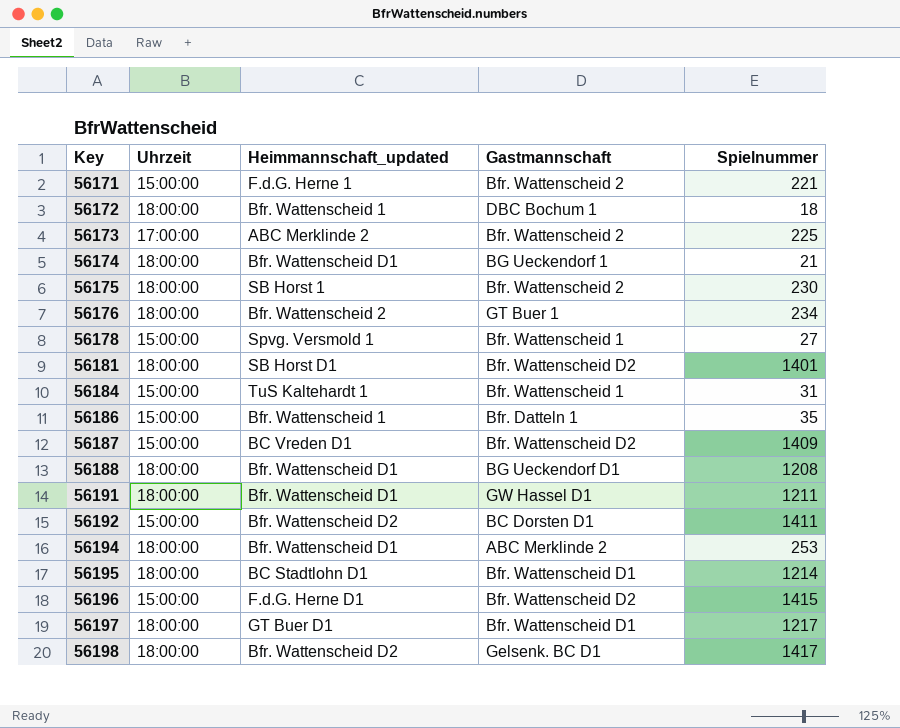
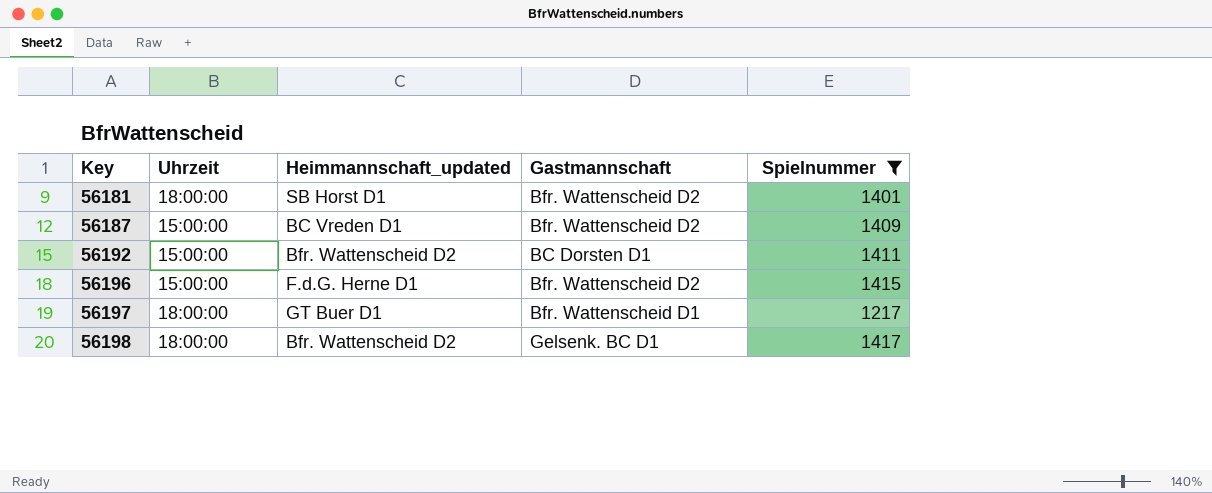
filter: none -> Spielnummer >= 1217

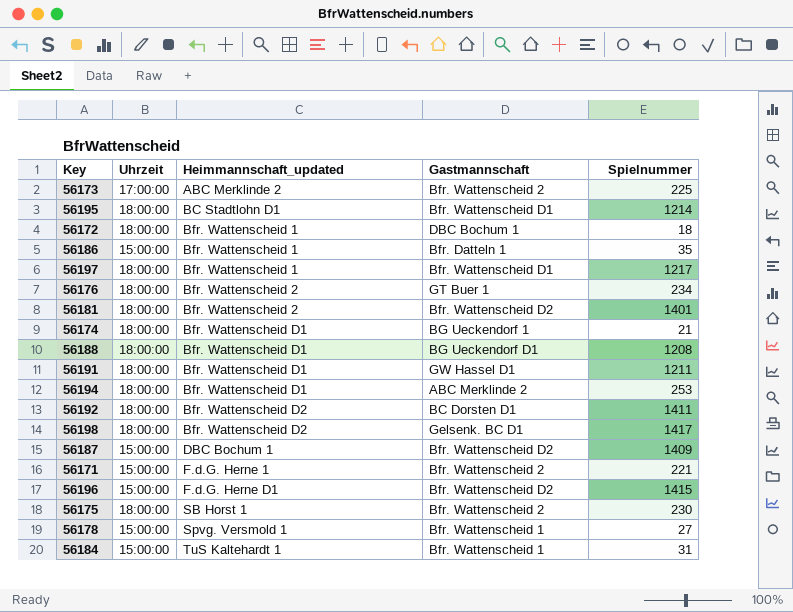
filter: Spielnummer >= 1217 -> none
row order: Key ascending -> Heimmannschaft_updated ascending
56197 | Heimmannschaft_updated: GT Buer D1 -> Bfr. Wattenscheid 1
56181 | Heimmannschaft_updated: SB Horst D1 -> Bfr. Wattenscheid 2
56192 | Uhrzeit: 15:00:00 -> 18:00:00
56187 | Heimmannschaft_updated: BC Vreden D1 -> DBC Bochum 1

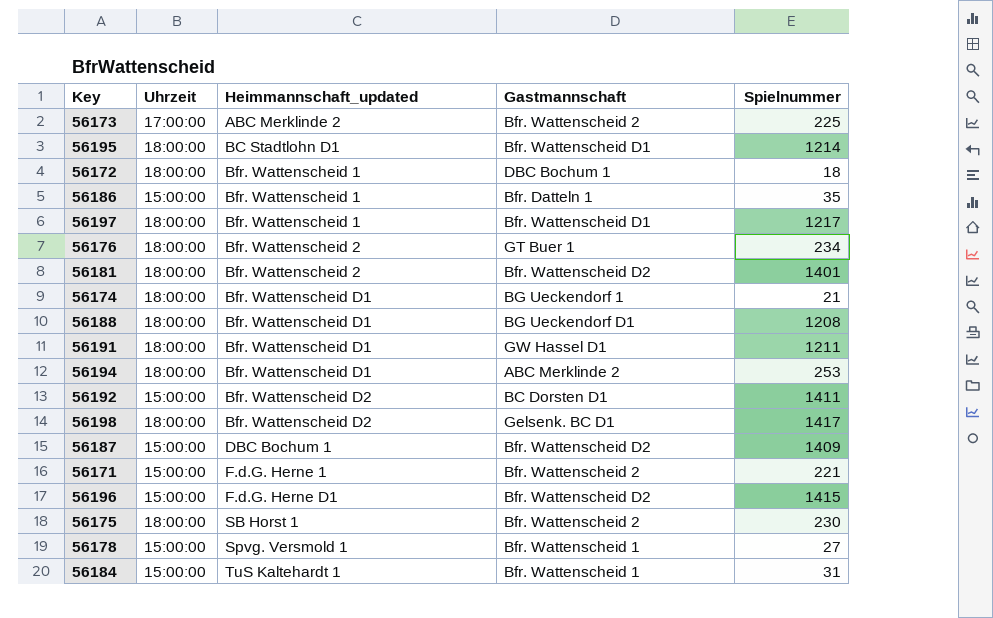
56192 | Uhrzeit: 18:00:00 -> 15:00:00

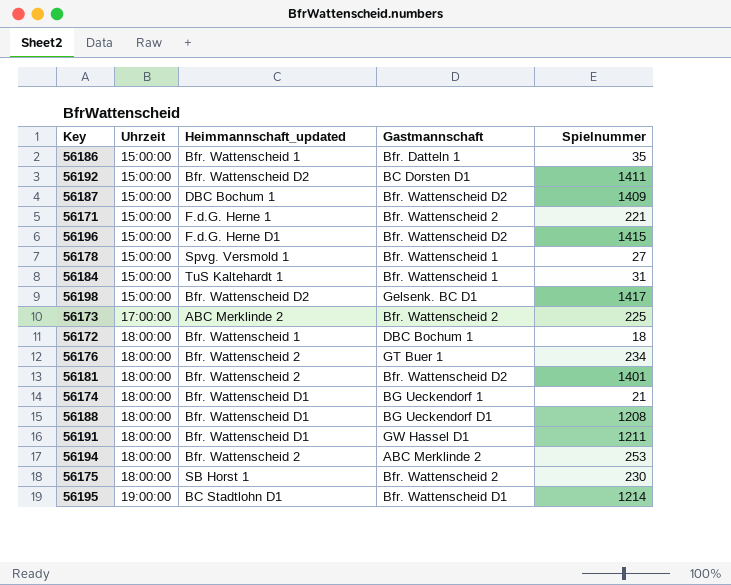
row order: Heimmannschaft_updated ascending -> Uhrzeit ascending
row 56197: 18:00:00 | Bfr. Wattenscheid 1 | Bfr. Wattenscheid D1 | 1217 -> none
56198 | Uhrzeit: 18:00:00 -> 15:00:00
56194 | Heimmannschaft_updated: Bfr. Wattenscheid D1 -> Bfr. Wattenscheid 2
56195 | Uhrzeit: 18:00:00 -> 19:00:00

